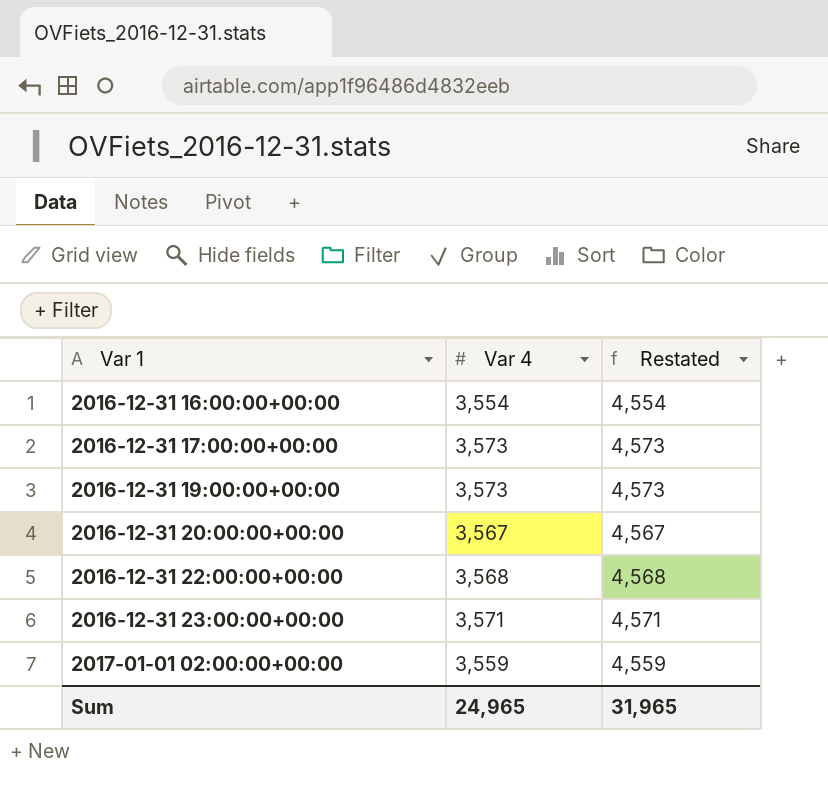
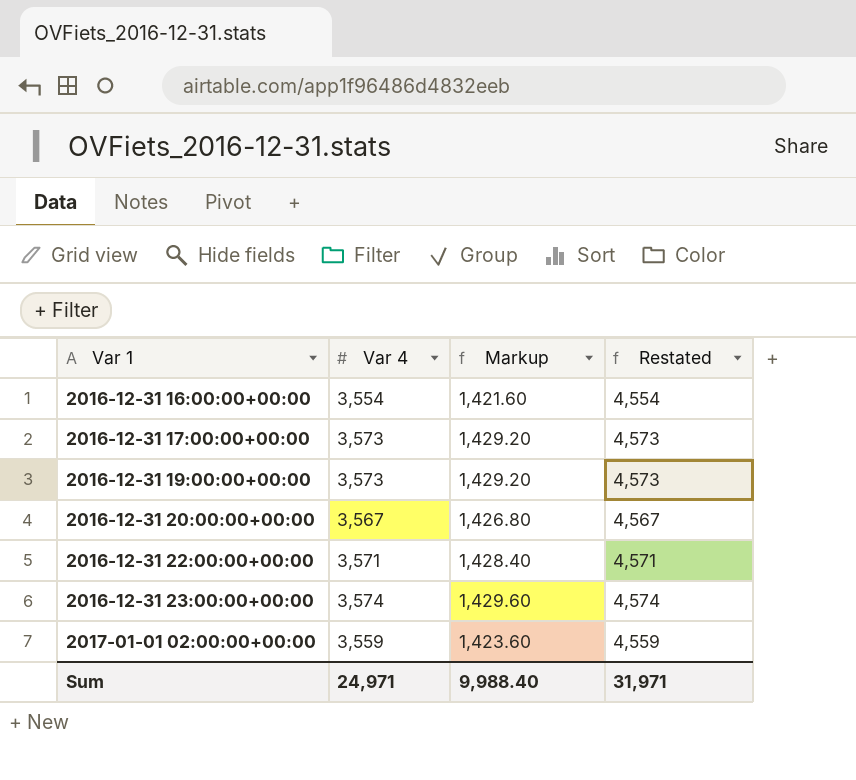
column Markup | formula: none -> [Var 4] * 0.4
2016-12-31 22:00:00+00:00 | Var 4: 3,568 -> 3,571
2016-12-31 22:00:00+00:00 | Restated: 4,568 -> 4,571
2016-12-31 23:00:00+00:00 | Var 4: 3,571 -> 3,574
2016-12-31 23:00:00+00:00 | Restated: 4,571 -> 4,574
Sum | Var 4: 24,965 -> 24,971
Sum | Restated: 31,965 -> 31,971

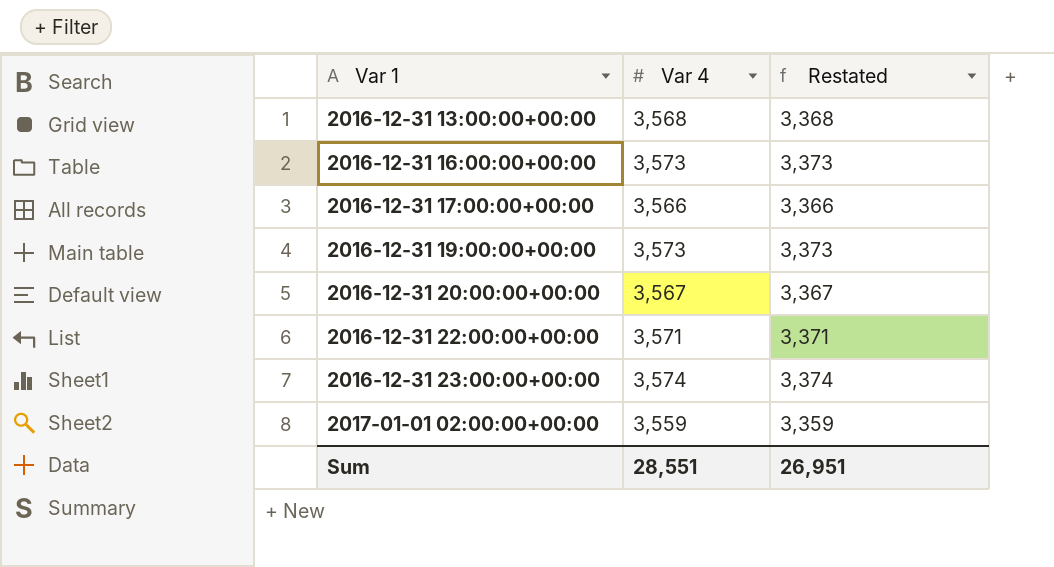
column Markup | formula: [Var 4] * 0.4 -> none
column Restated | formula: [Var 4] + 1000 -> [Var 4] - 200
row 2016-12-31 13:00:00+00:00: none -> 3,568 | 3,368
2016-12-31 16:00:00+00:00 | Var 4: 3,554 -> 3,573
2016-12-31 17:00:00+00:00 | Var 4: 3,573 -> 3,566
Sum | Var 4: 24,971 -> 28,551
Sum | Restated: 31,971 -> 26,951

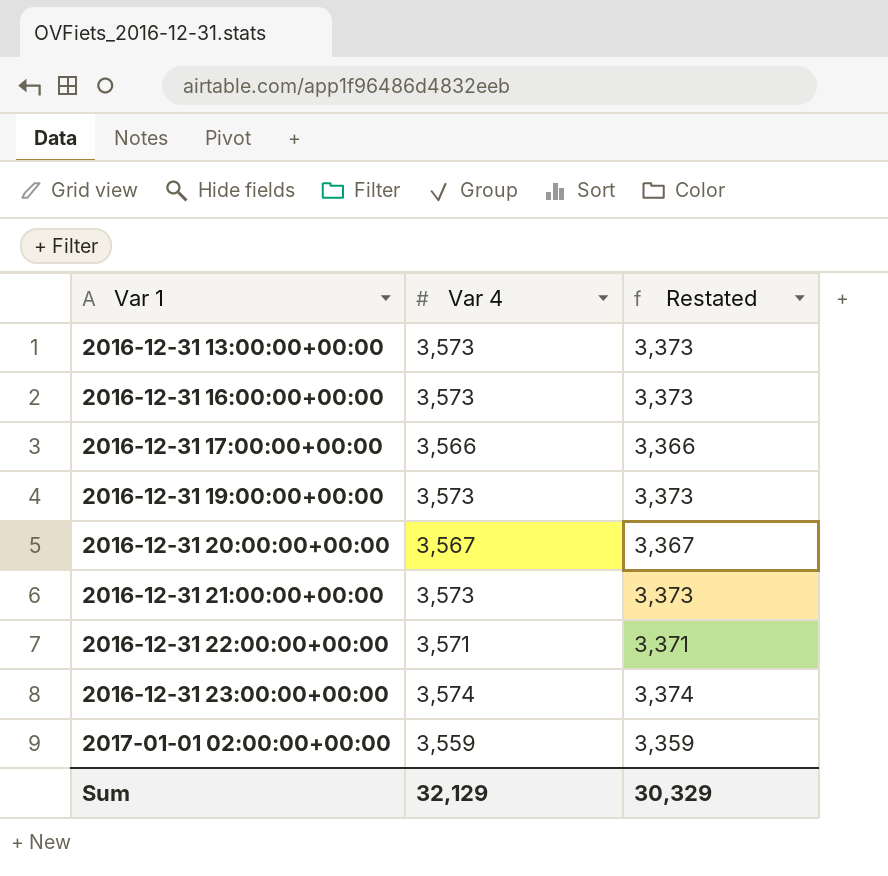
2016-12-31 13:00:00+00:00 | Var 4: 3,568 -> 3,573
2016-12-31 13:00:00+00:00 | Restated: 3,368 -> 3,373
row 2016-12-31 21:00:00+00:00: none -> 3,573 | 3,373
Sum | Var 4: 28,551 -> 32,129
Sum | Restated: 26,951 -> 30,329

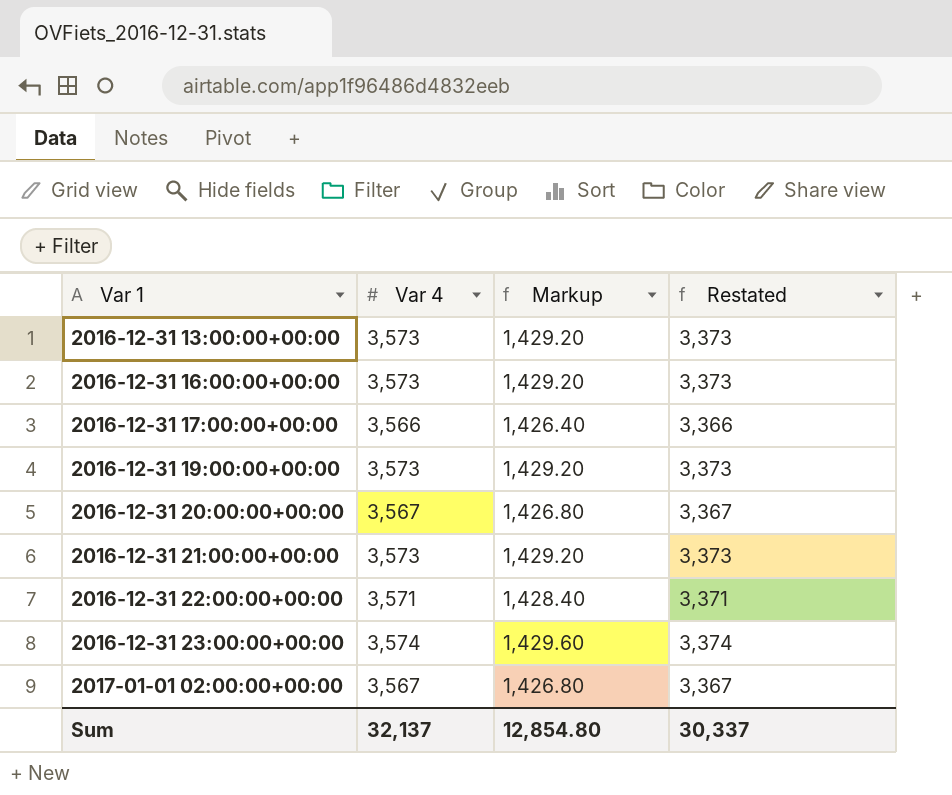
column Markup | formula: none -> [Var 4] * 0.4
2017-01-01 02:00:00+00:00 | Var 4: 3,559 -> 3,567
2017-01-01 02:00:00+00:00 | Restated: 3,359 -> 3,367
Sum | Var 4: 32,129 -> 32,137
Sum | Restated: 30,329 -> 30,337

